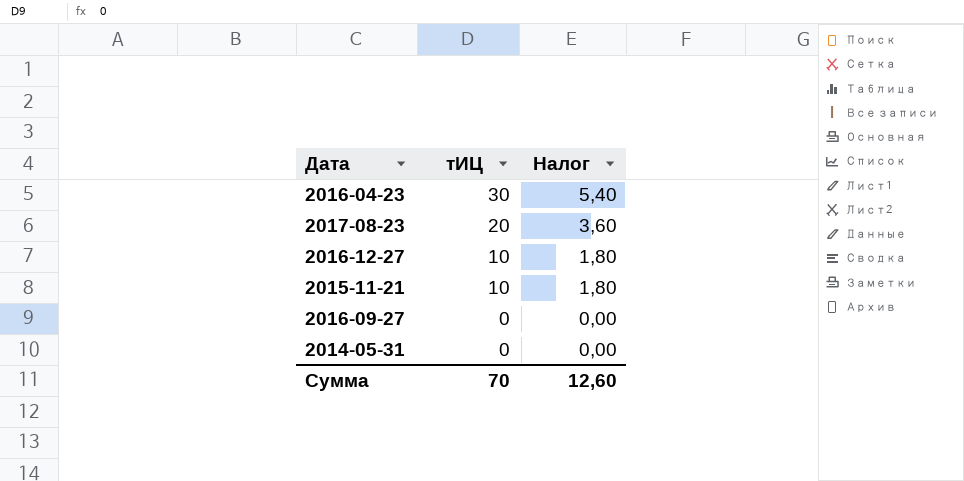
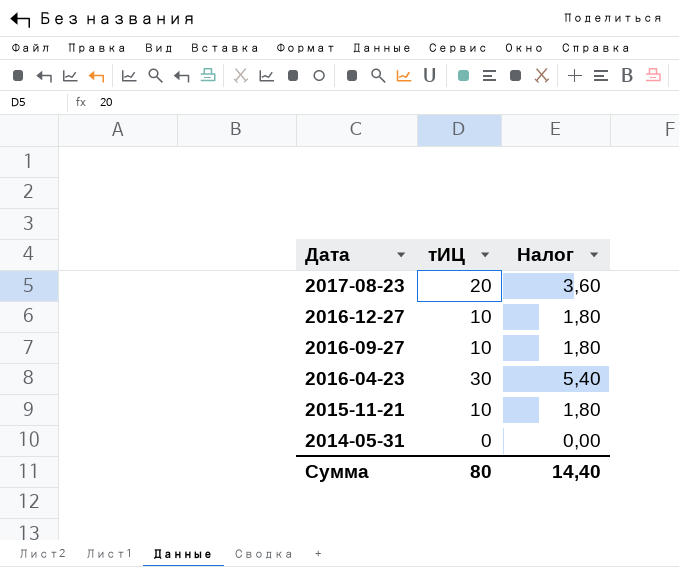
row order: тИЦ descending -> Дата descending
2016-09-27 | тИЦ: 0 -> 10
2016-09-27 | Налог: 0,00 -> 1,80
Сумма | тИЦ: 70 -> 80
Сумма | Налог: 12,60 -> 14,40

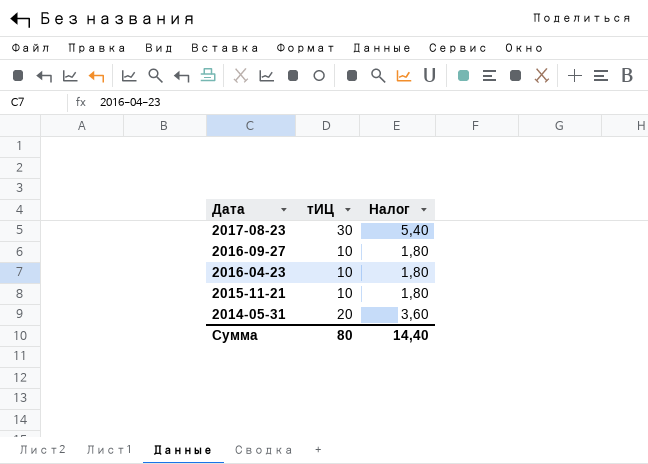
row 2016-12-27: 10 | 1,80 -> none
2017-08-23 | тИЦ: 20 -> 30
2017-08-23 | Налог: 3,60 -> 5,40
2016-04-23 | тИЦ: 30 -> 10
2016-04-23 | Налог: 5,40 -> 1,80
2014-05-31 | тИЦ: 0 -> 20
2014-05-31 | Налог: 0,00 -> 3,60

